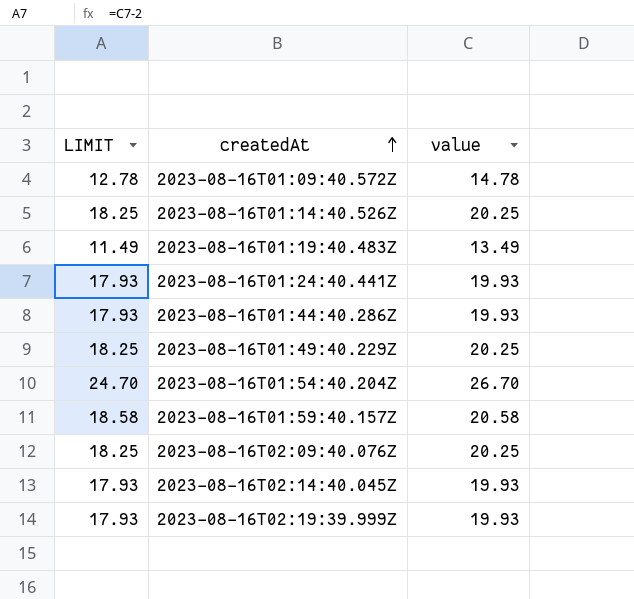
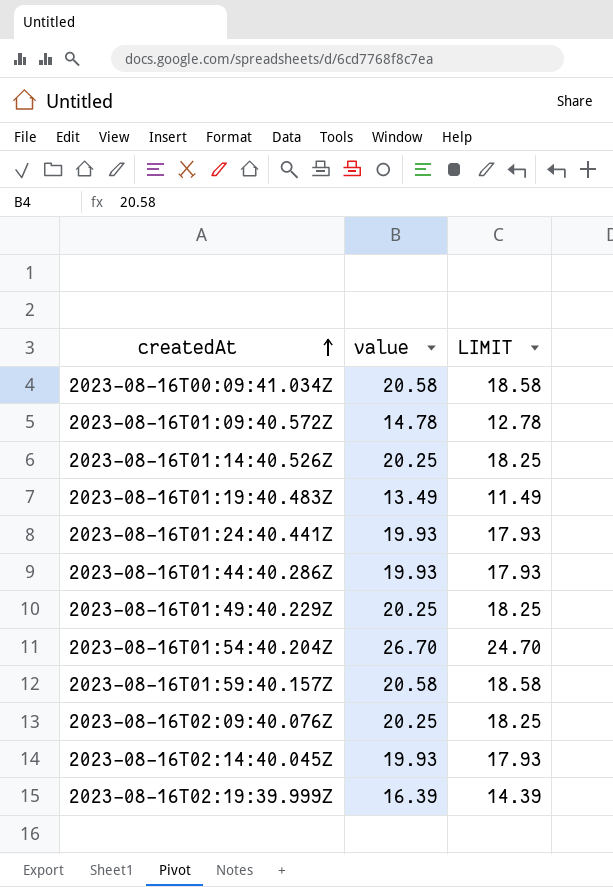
column LIMIT | position: 1 -> 3
row 2023-08-16T00:09:41.034Z: none -> 20.58 | 18.58
2023-08-16T02:19:39.999Z | value: 19.93 -> 16.39
2023-08-16T02:19:39.999Z | LIMIT: 17.93 -> 14.39

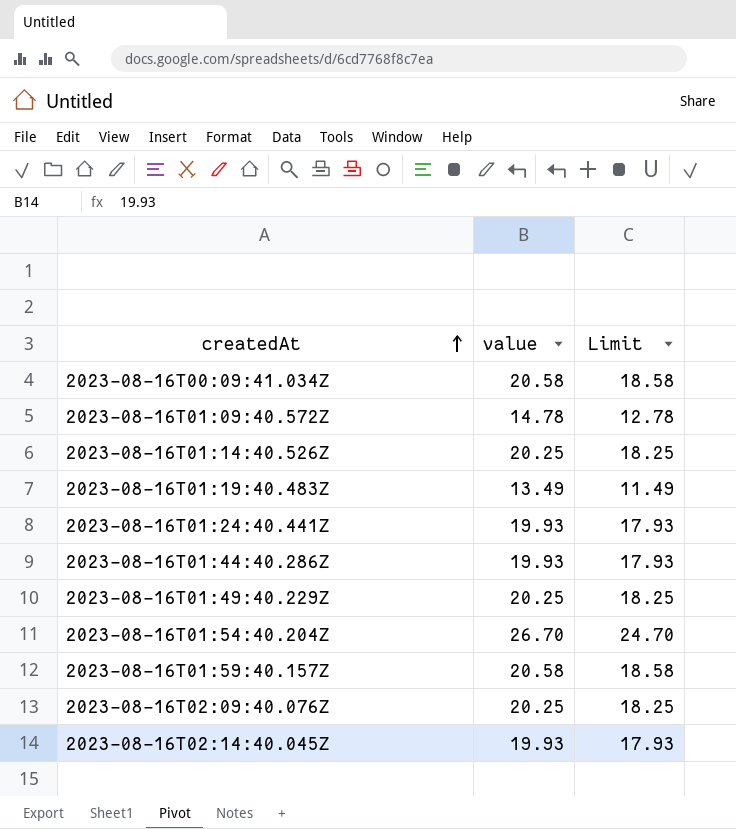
column name: LIMIT -> Limit
row 2023-08-16T02:19:39.999Z: 16.39 | 14.39 -> none

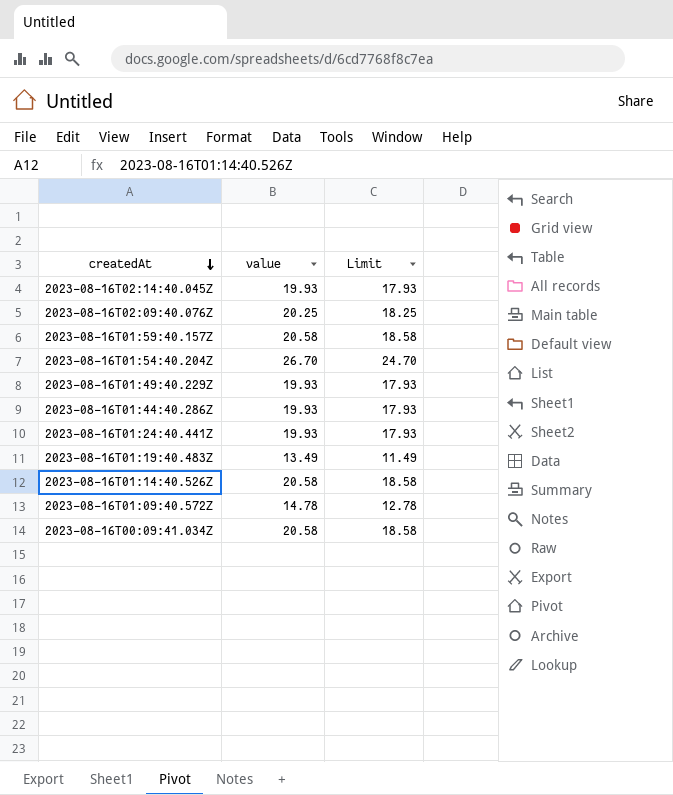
row order: createdAt ascending -> createdAt descending
2023-08-16T01:49:40.229Z | value: 20.25 -> 19.93
2023-08-16T01:49:40.229Z | Limit: 18.25 -> 17.93
2023-08-16T01:14:40.526Z | value: 20.25 -> 20.58
2023-08-16T01:14:40.526Z | Limit: 18.25 -> 18.58

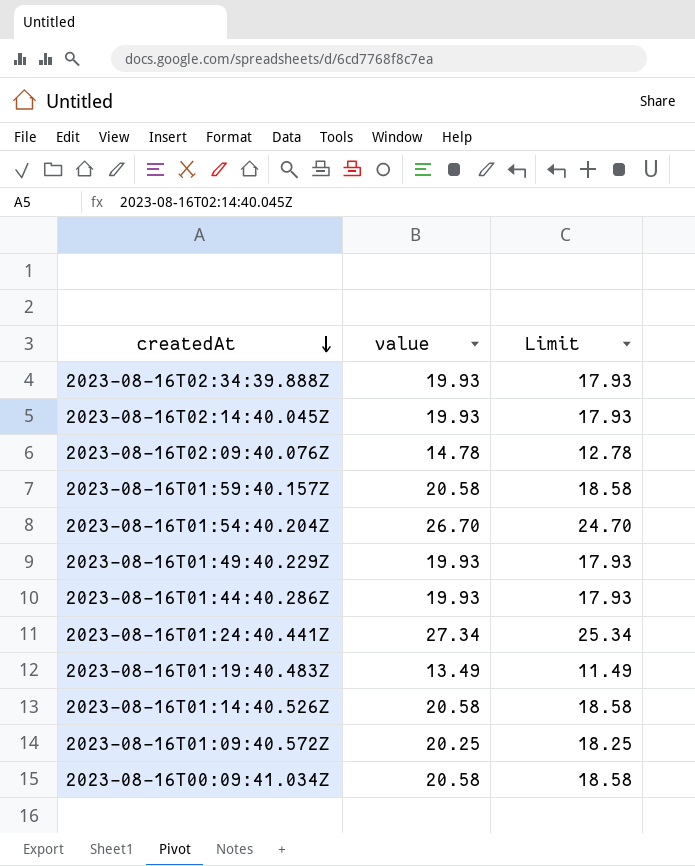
row 2023-08-16T02:34:39.888Z: none -> 19.93 | 17.93
2023-08-16T02:09:40.076Z | value: 20.25 -> 14.78
2023-08-16T02:09:40.076Z | Limit: 18.25 -> 12.78
2023-08-16T01:24:40.441Z | value: 19.93 -> 27.34
2023-08-16T01:24:40.441Z | Limit: 17.93 -> 25.34
2023-08-16T01:09:40.572Z | value: 14.78 -> 20.25
2023-08-16T01:09:40.572Z | Limit: 12.78 -> 18.25

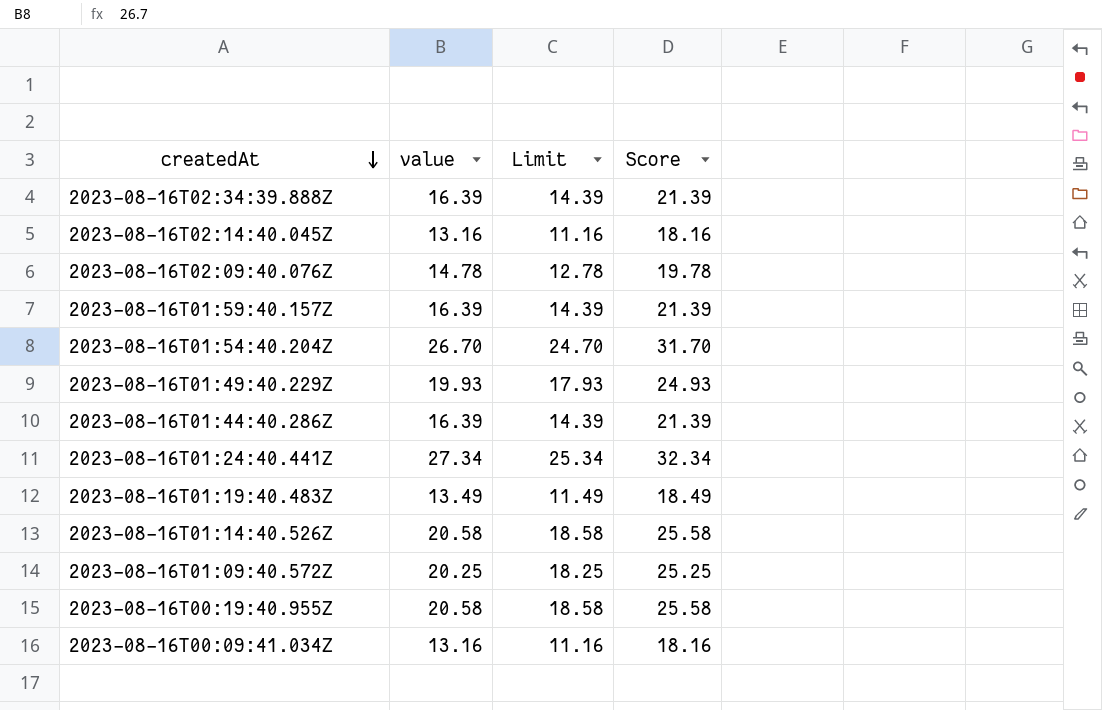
column Score | formula: none -> [value] + 5
2023-08-16T02:34:39.888Z | value: 19.93 -> 16.39
2023-08-16T02:34:39.888Z | Limit: 17.93 -> 14.39
2023-08-16T02:14:40.045Z | value: 19.93 -> 13.16
2023-08-16T02:14:40.045Z | Limit: 17.93 -> 11.16
2023-08-16T01:59:40.157Z | value: 20.58 -> 16.39
2023-08-16T01:59:40.157Z | Limit: 18.58 -> 14.39
2023-08-16T01:44:40.286Z | value: 19.93 -> 16.39
2023-08-16T01:44:40.286Z | Limit: 17.93 -> 14.39
row 2023-08-16T00:19:40.955Z: none -> 20.58 | 18.58 | 25.58
2023-08-16T00:09:41.034Z | value: 20.58 -> 13.16
2023-08-16T00:09:41.034Z | Limit: 18.58 -> 11.16

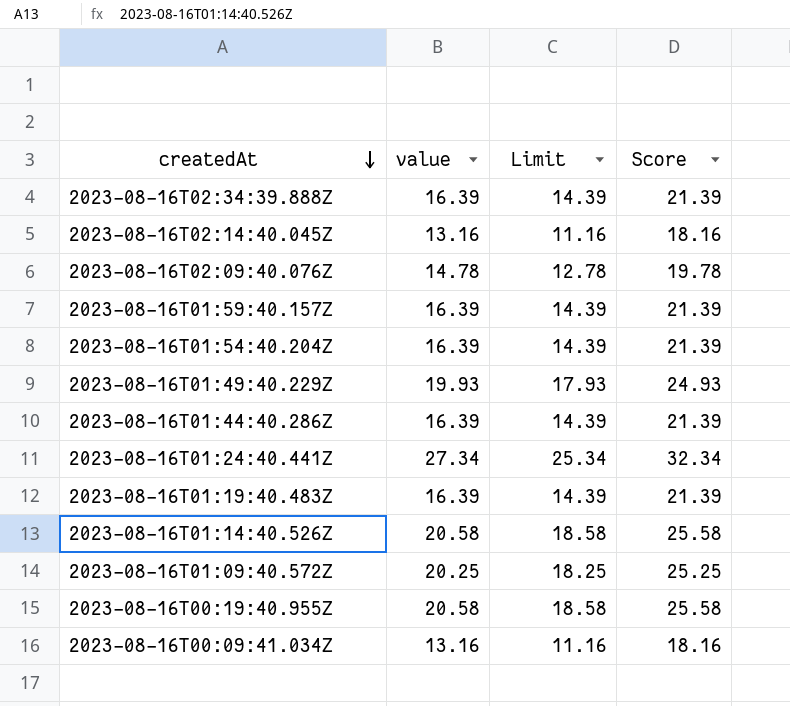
2023-08-16T01:54:40.204Z | value: 26.70 -> 16.39
2023-08-16T01:54:40.204Z | Limit: 24.70 -> 14.39
2023-08-16T01:54:40.204Z | Score: 31.70 -> 21.39
2023-08-16T01:19:40.483Z | value: 13.49 -> 16.39
2023-08-16T01:19:40.483Z | Limit: 11.49 -> 14.39
2023-08-16T01:19:40.483Z | Score: 18.49 -> 21.39

